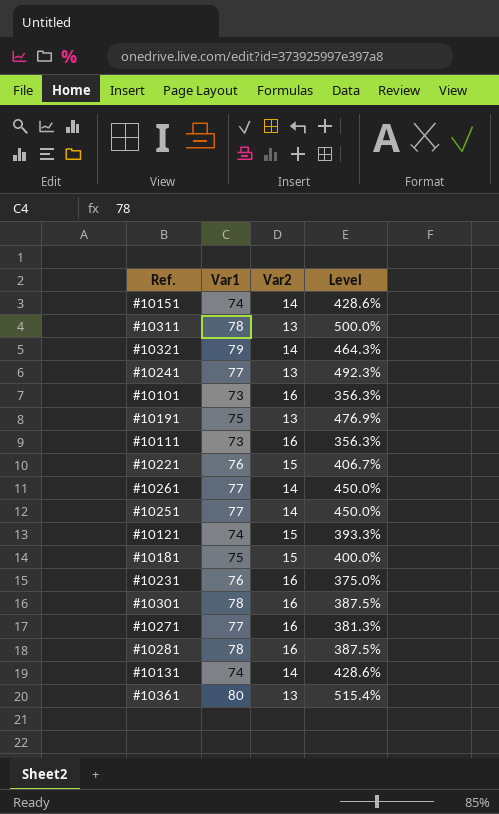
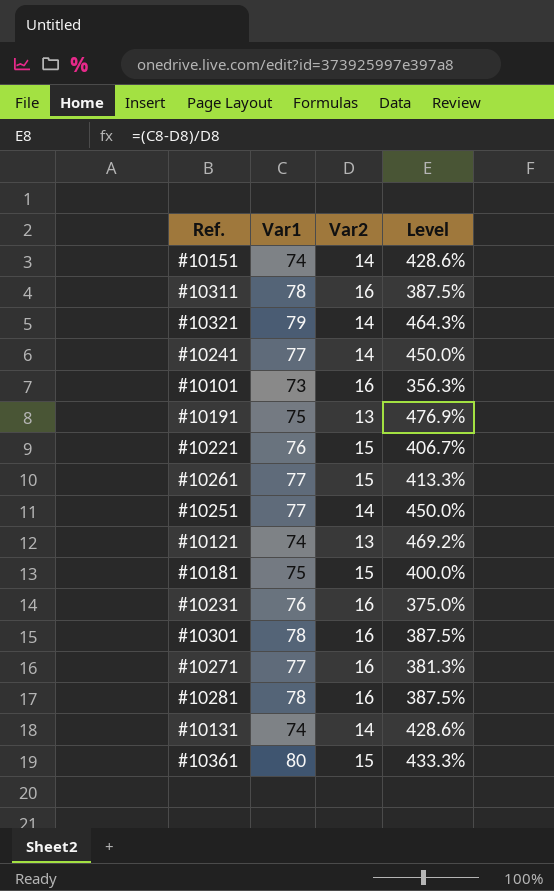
row #10111: 73 | 16 | 356.3% -> none
#10311 | Var2: 13 -> 16
#10311 | Level: 500.0% -> 387.5%
#10241 | Var2: 13 -> 14
#10241 | Level: 492.3% -> 450.0%
#10261 | Var2: 14 -> 15
#10261 | Level: 450.0% -> 413.3%
#10121 | Var2: 15 -> 13
#10121 | Level: 393.3% -> 469.2%
#10361 | Var2: 13 -> 15
#10361 | Level: 515.4% -> 433.3%

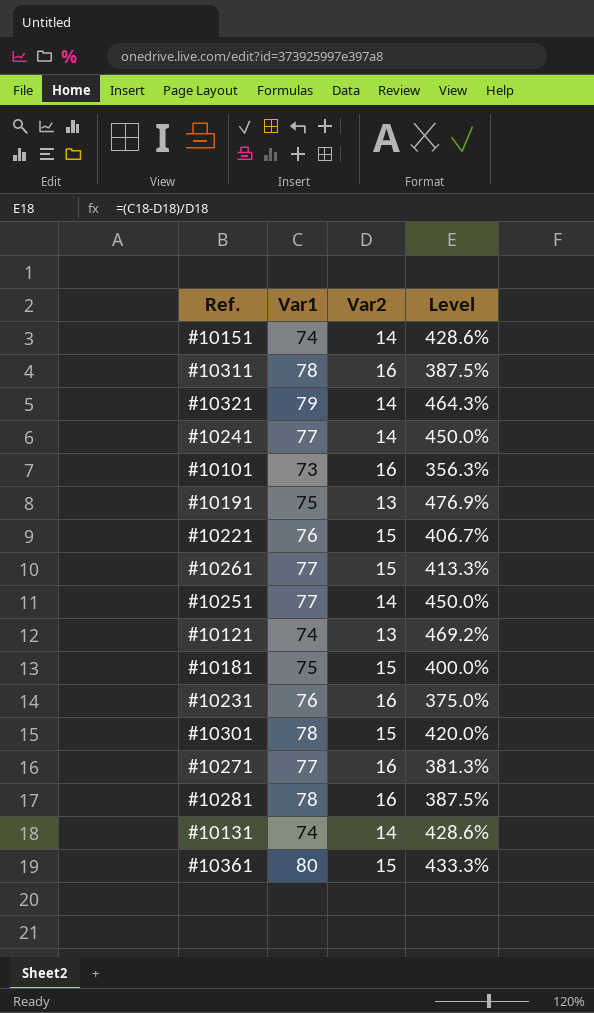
#10301 | Var2: 16 -> 15
#10301 | Level: 387.5% -> 420.0%

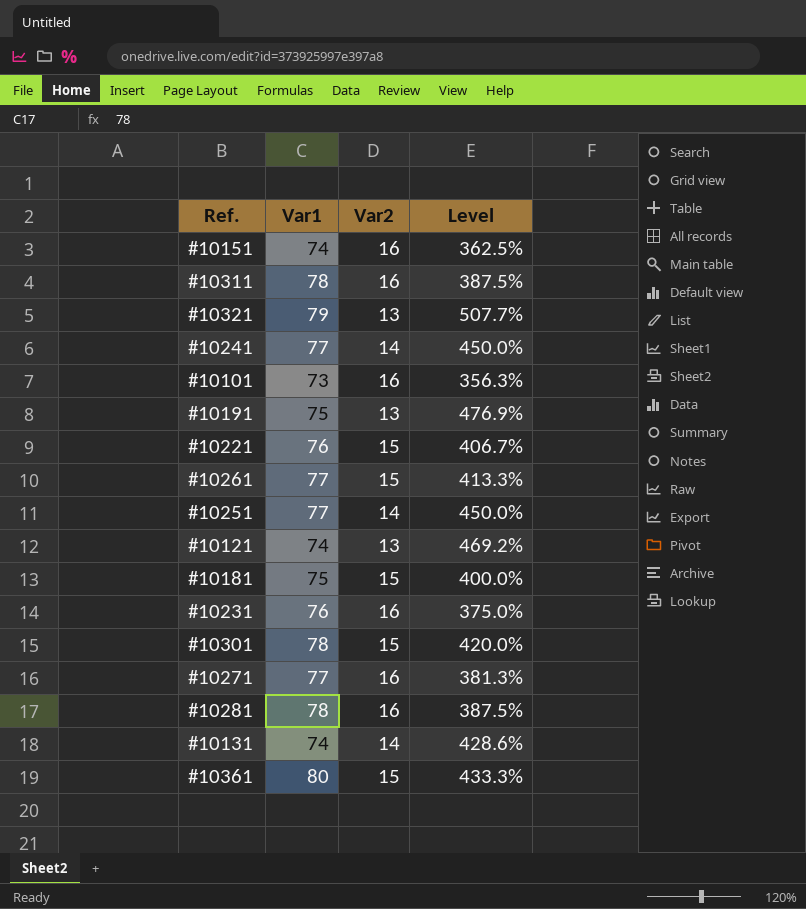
#10151 | Var2: 14 -> 16
#10151 | Level: 428.6% -> 362.5%
#10321 | Var2: 14 -> 13
#10321 | Level: 464.3% -> 507.7%

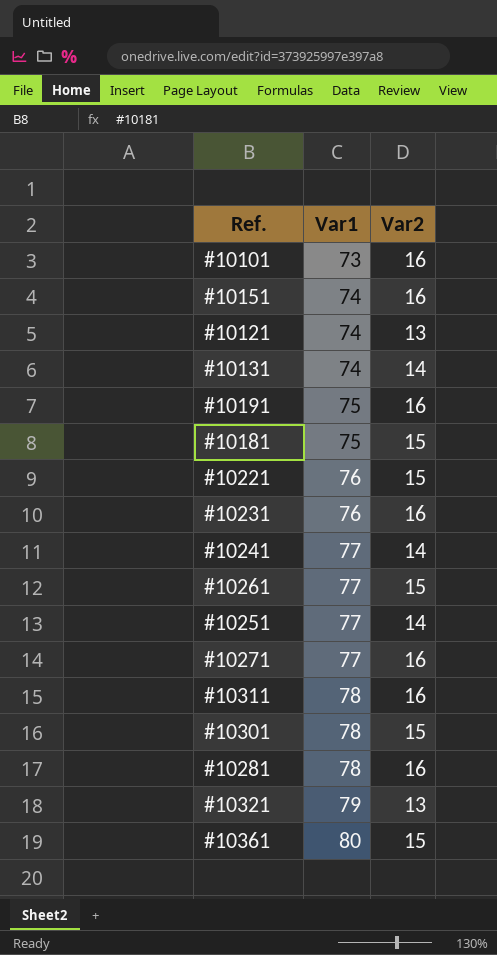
row order: none -> Var1 ascending
column Level | formula: ([Var1] - [Var2]) / [Var2] -> none
#10191 | Var2: 13 -> 16

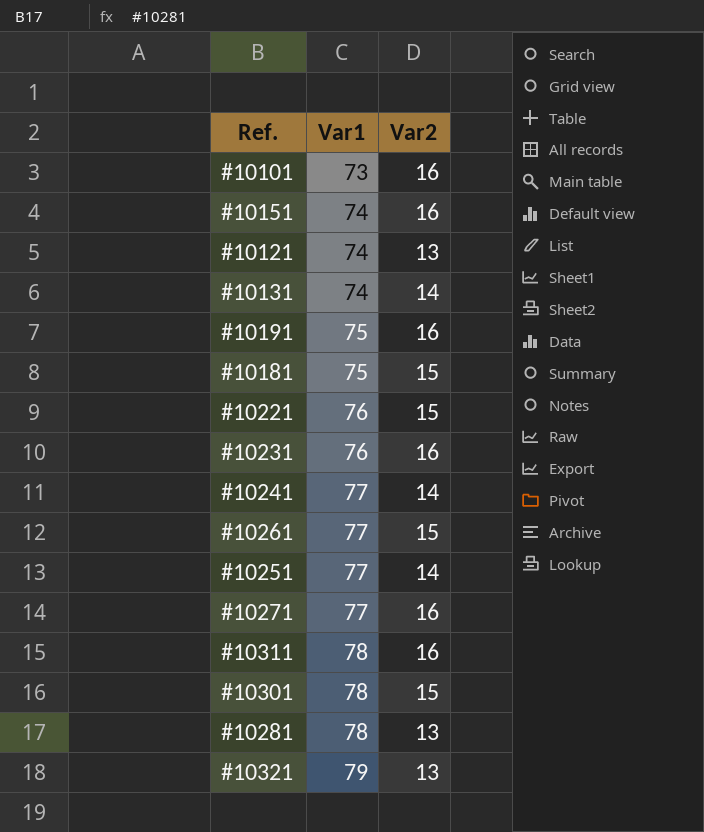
row #10361: 80 | 15 -> none
#10281 | Var2: 16 -> 13

